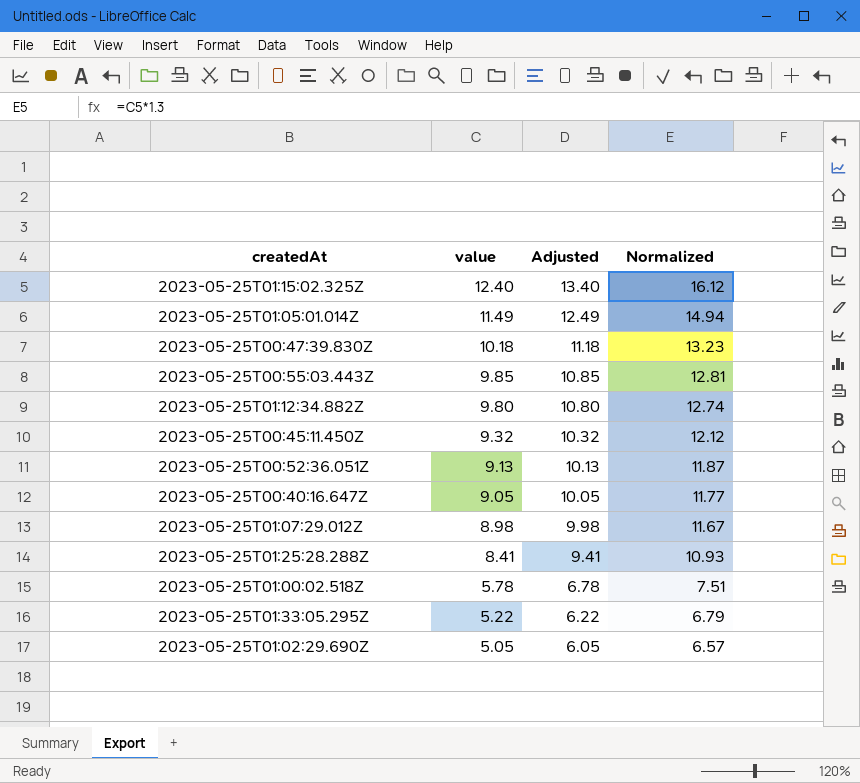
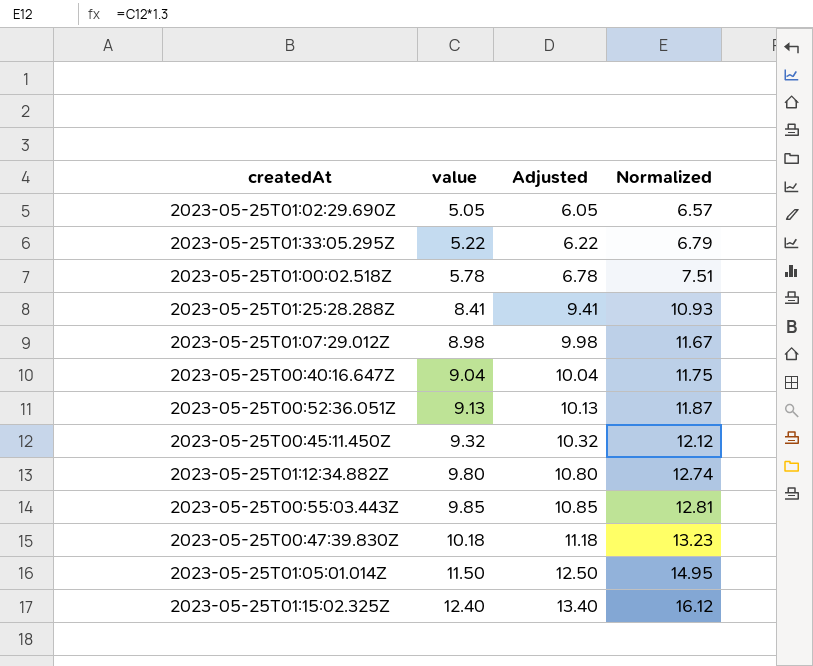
row order: value descending -> value ascending
2023-05-25T00:40:16.647Z | value: 9.05 -> 9.04
2023-05-25T00:40:16.647Z | Adjusted: 10.05 -> 10.04
2023-05-25T00:40:16.647Z | Normalized: 11.77 -> 11.75
2023-05-25T01:05:01.014Z | value: 11.49 -> 11.50
2023-05-25T01:05:01.014Z | Adjusted: 12.49 -> 12.50
2023-05-25T01:05:01.014Z | Normalized: 14.94 -> 14.95

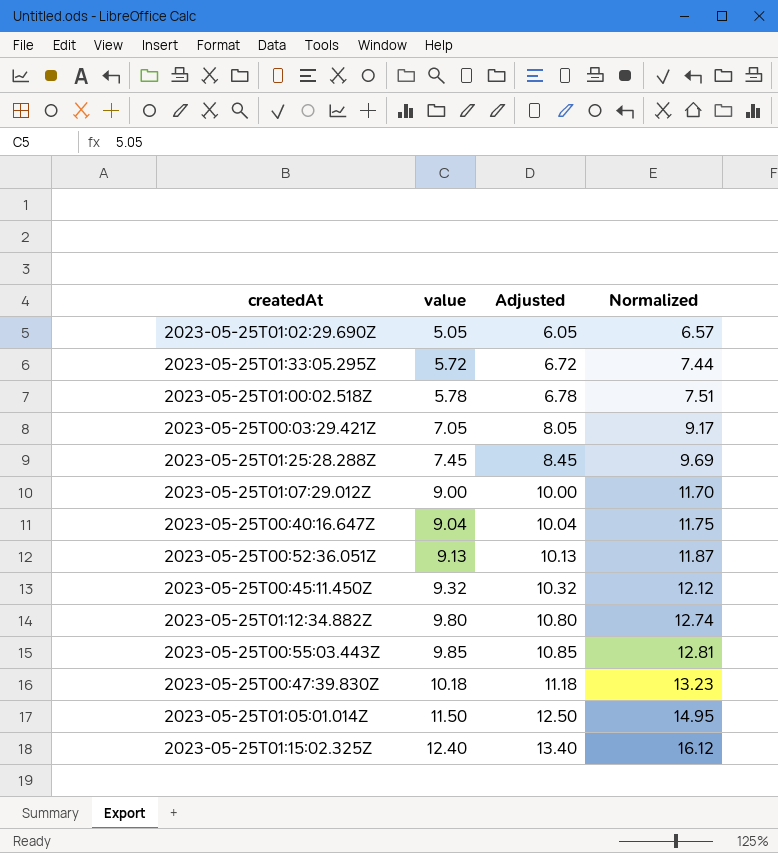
2023-05-25T01:33:05.295Z | value: 5.22 -> 5.72
2023-05-25T01:33:05.295Z | Adjusted: 6.22 -> 6.72
2023-05-25T01:33:05.295Z | Normalized: 6.79 -> 7.44
row 2023-05-25T00:03:29.421Z: none -> 7.05 | 8.05 | 9.17
2023-05-25T01:25:28.288Z | value: 8.41 -> 7.45
2023-05-25T01:25:28.288Z | Adjusted: 9.41 -> 8.45
2023-05-25T01:25:28.288Z | Normalized: 10.93 -> 9.69
2023-05-25T01:07:29.012Z | value: 8.98 -> 9.00
2023-05-25T01:07:29.012Z | Adjusted: 9.98 -> 10.00
2023-05-25T01:07:29.012Z | Normalized: 11.67 -> 11.70

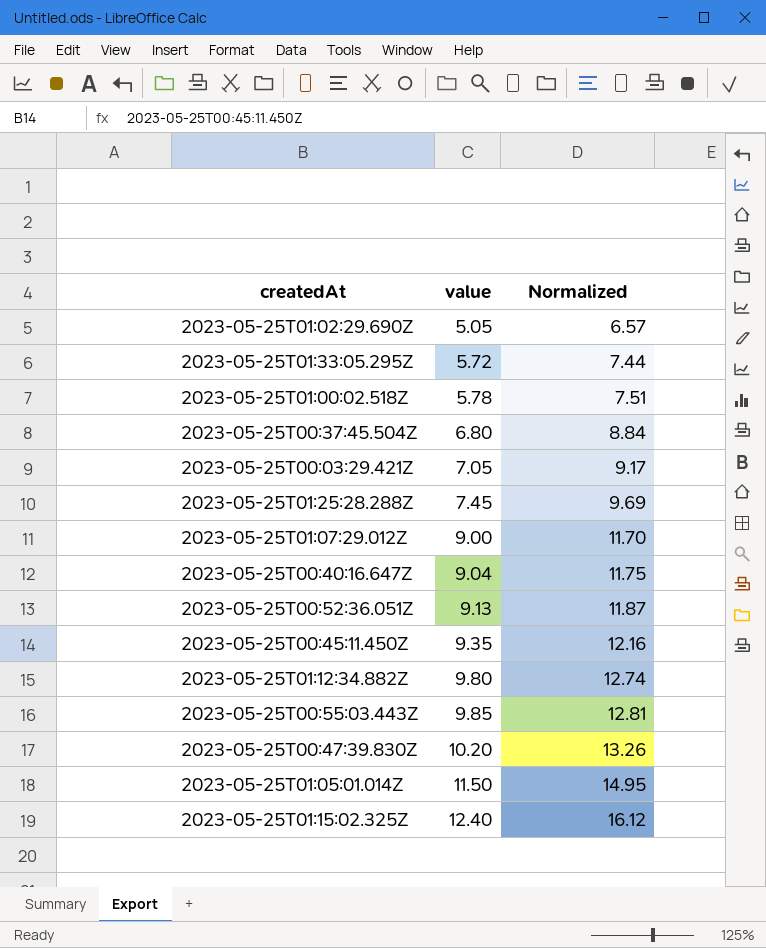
column Adjusted | formula: [value] + 1 -> none
row 2023-05-25T00:37:45.504Z: none -> 6.80 | 8.84
2023-05-25T00:45:11.450Z | value: 9.32 -> 9.35
2023-05-25T00:45:11.450Z | Normalized: 12.12 -> 12.16
2023-05-25T00:47:39.830Z | value: 10.18 -> 10.20
2023-05-25T00:47:39.830Z | Normalized: 13.23 -> 13.26

